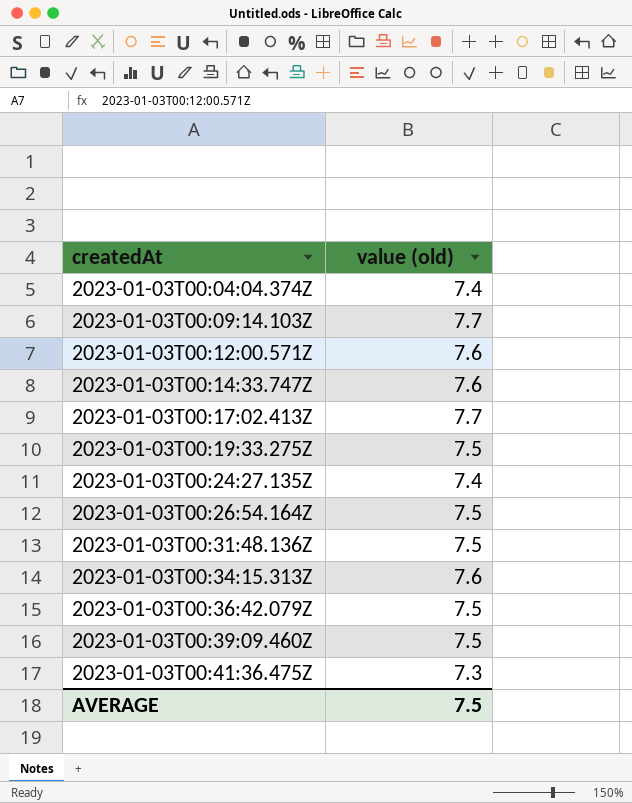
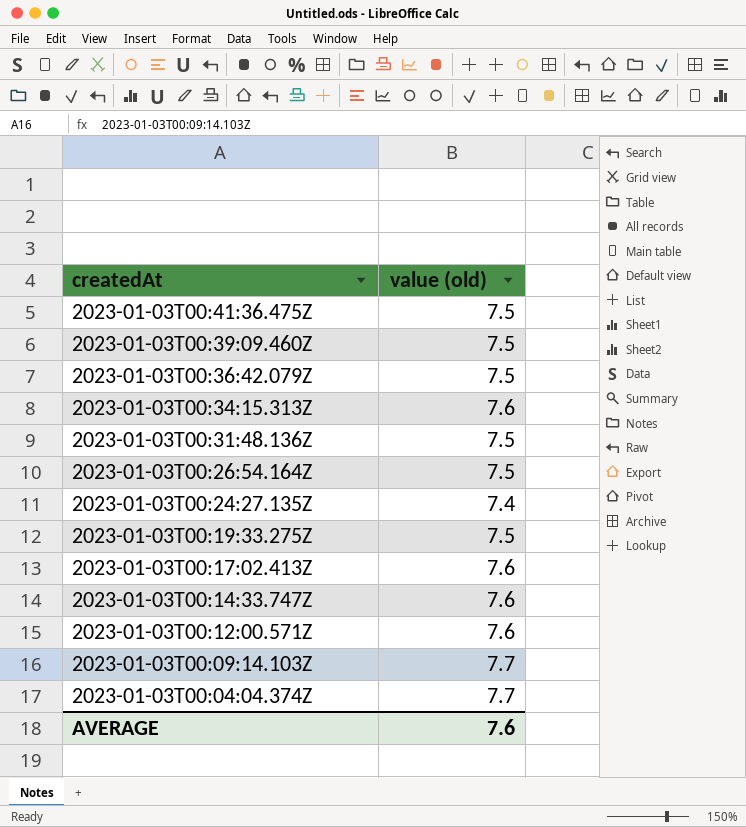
row order: createdAt ascending -> createdAt descending
2023-01-03T00:41:36.475Z | value (old): 7.3 -> 7.5
2023-01-03T00:17:02.413Z | value (old): 7.7 -> 7.6
2023-01-03T00:04:04.374Z | value (old): 7.4 -> 7.7
AVERAGE | value (old): 7.5 -> 7.6

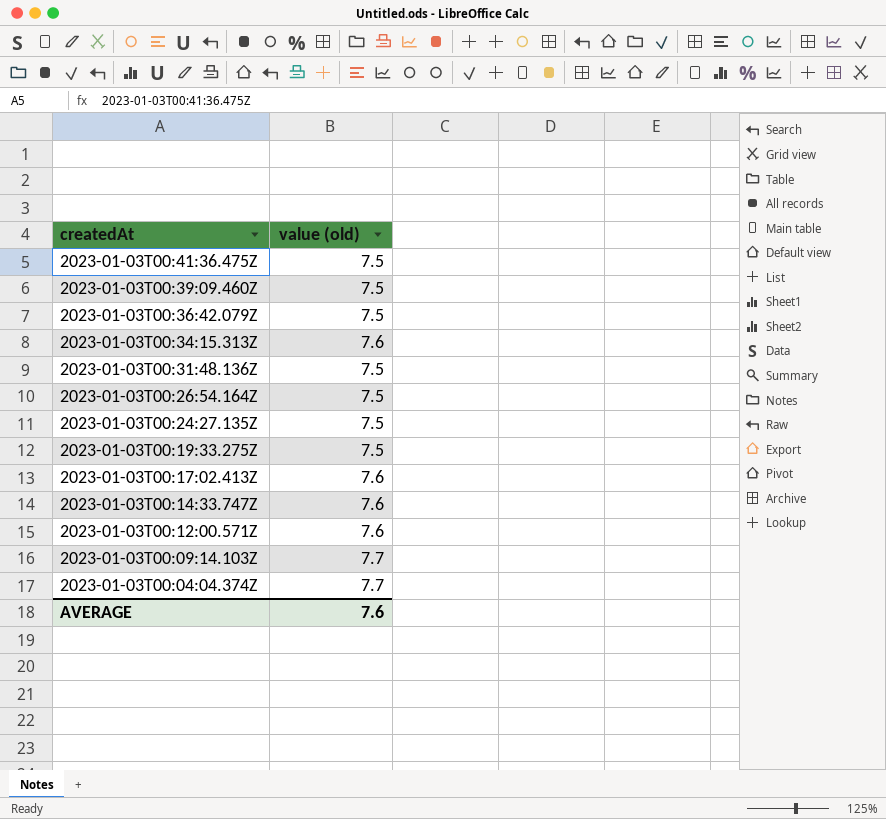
2023-01-03T00:24:27.135Z | value (old): 7.4 -> 7.5

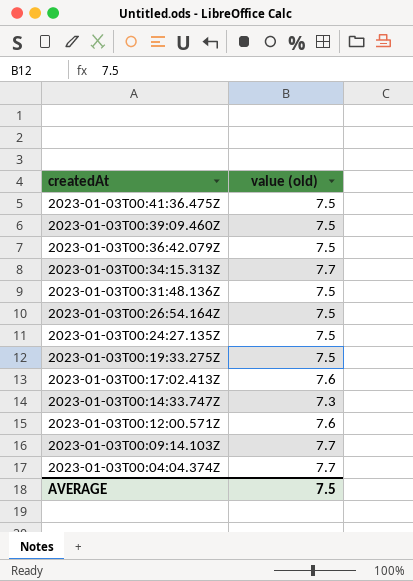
2023-01-03T00:34:15.313Z | value (old): 7.6 -> 7.7
2023-01-03T00:14:33.747Z | value (old): 7.6 -> 7.3
AVERAGE | value (old): 7.6 -> 7.5

